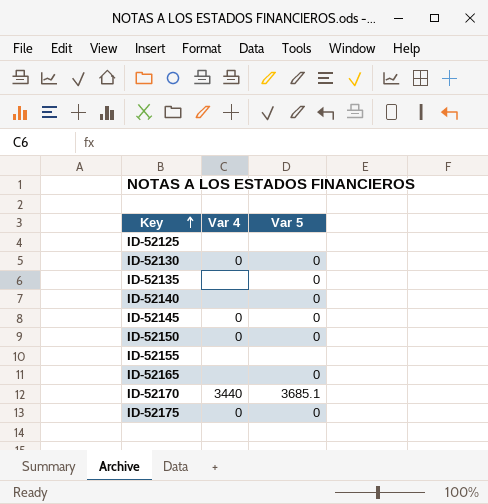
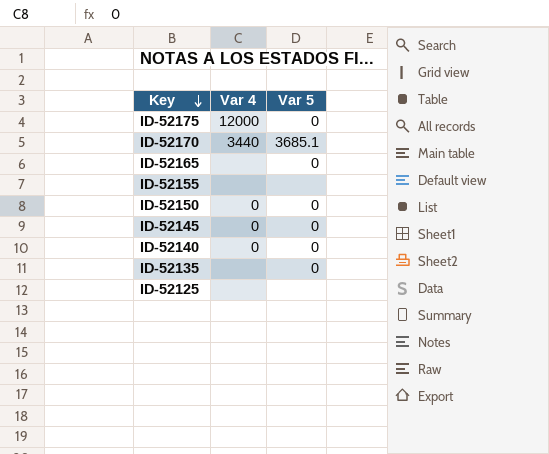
row order: Key ascending -> Key descending
row ID-52130: 0 | 0 -> none
ID-52175 | Var 4: 0 -> 12000
ID-52140 | Var 4: none -> 0

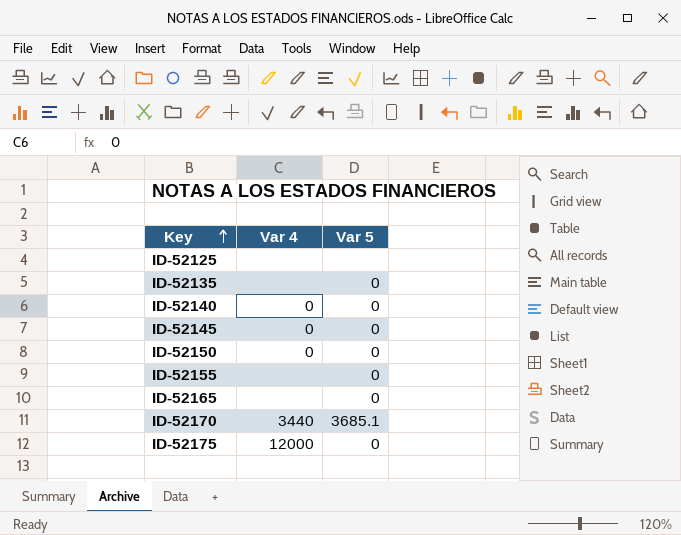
row order: Key descending -> Key ascending
ID-52155 | Var 5: none -> 0

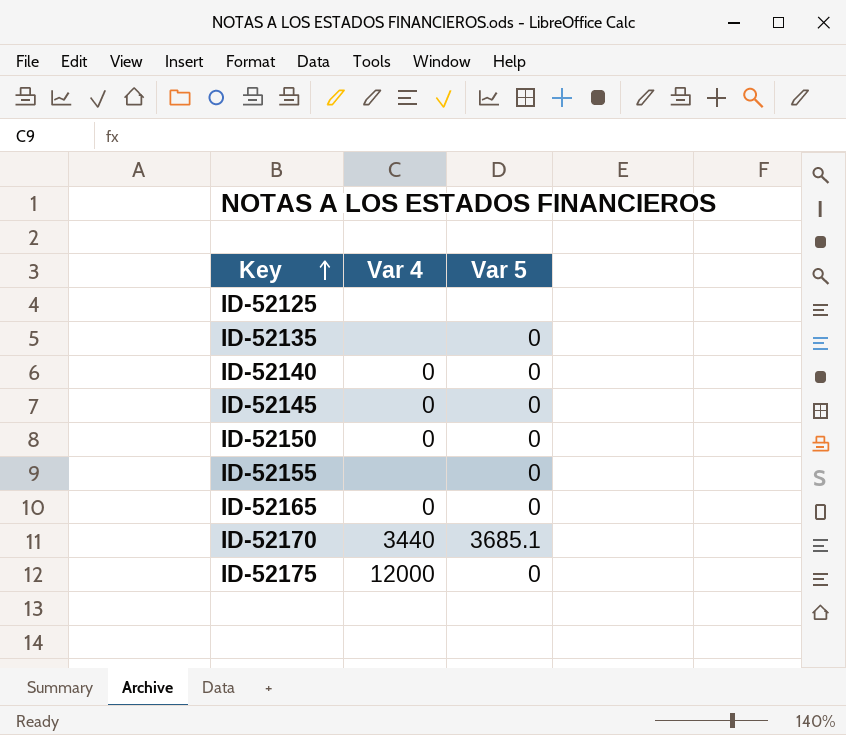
ID-52165 | Var 4: none -> 0

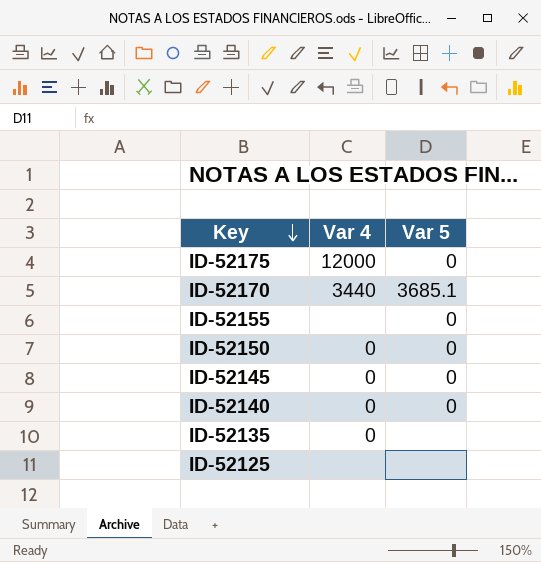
row order: Key ascending -> Key descending
row ID-52165: 0 | 0 -> none
ID-52135 | Var 4: none -> 0
ID-52135 | Var 5: 0 -> none

